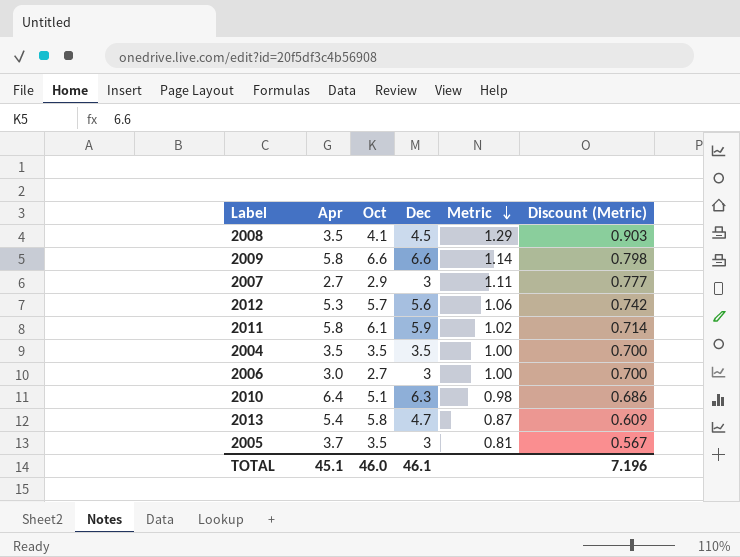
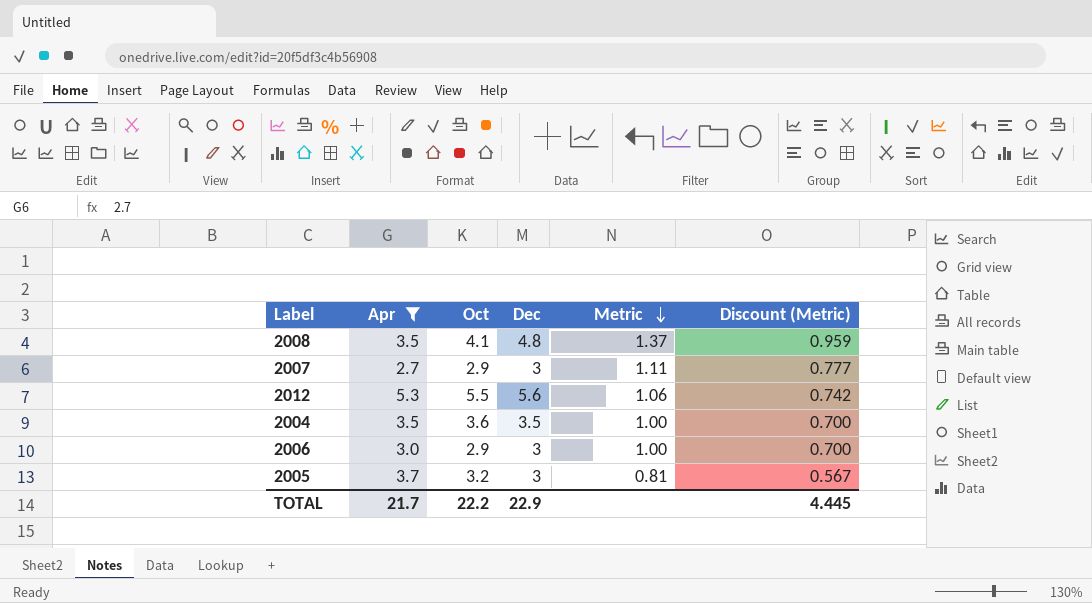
filter: none -> Apr <= 5.3
2008 | Dec: 4.5 -> 4.8
2008 | Metric: 1.29 -> 1.37
2008 | Discount (Metric): 0.903 -> 0.959
2012 | Oct: 5.7 -> 5.5
2004 | Oct: 3.5 -> 3.6
2006 | Oct: 2.7 -> 2.9
2005 | Oct: 3.5 -> 3.2
TOTAL | Apr: 45.1 -> 21.7
TOTAL | Oct: 46.0 -> 22.2
TOTAL | Dec: 46.1 -> 22.9
TOTAL | Discount (Metric): 7.196 -> 4.445

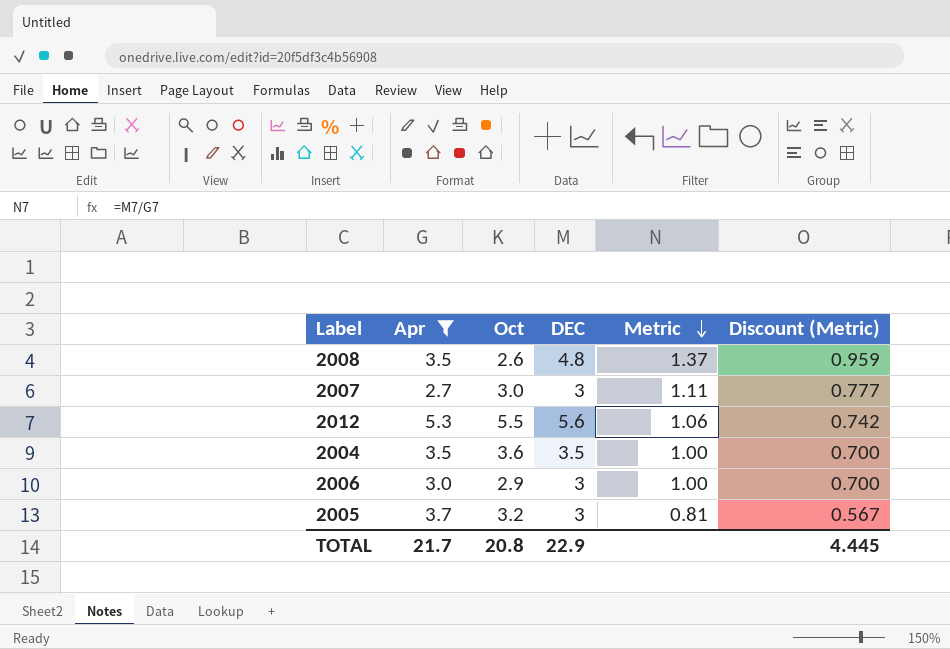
column name: Dec -> DEC
2008 | Oct: 4.1 -> 2.6
2007 | Oct: 2.9 -> 3.0
TOTAL | Oct: 22.2 -> 20.8

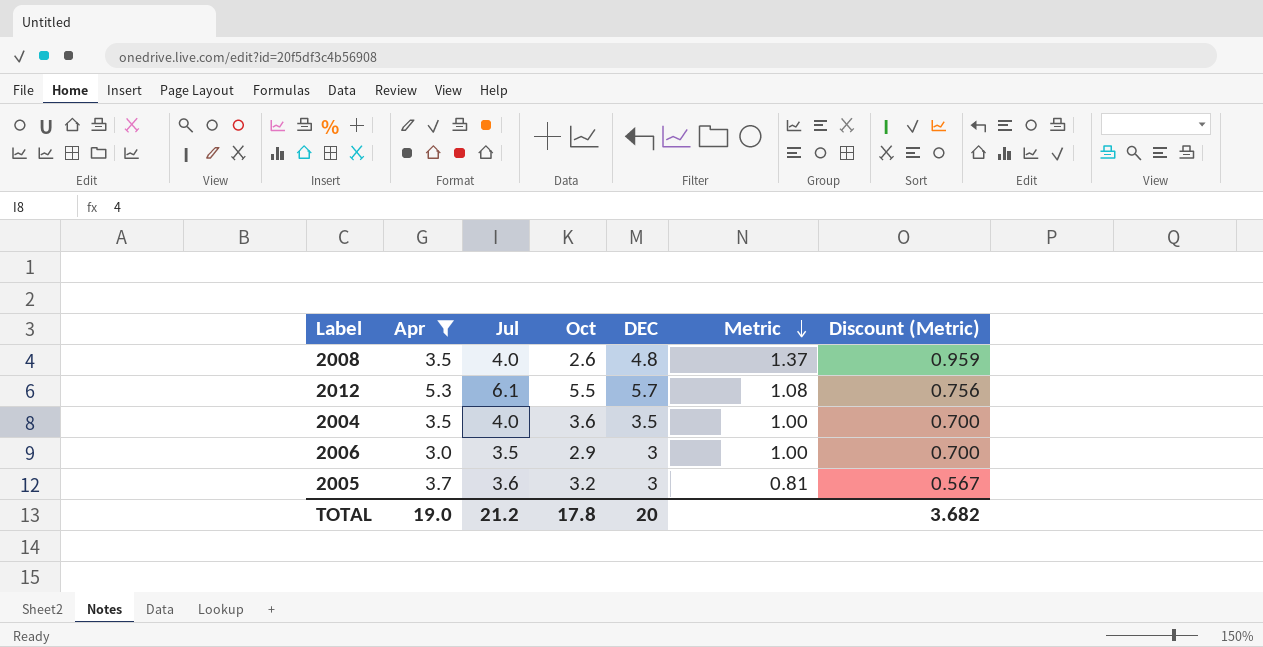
column Jul | position: none -> 3
row 2007: 2.7 | 3.0 | 3 | 1.11 | 0.777 -> none
2012 | DEC: 5.6 -> 5.7
2012 | Metric: 1.06 -> 1.08
2012 | Discount (Metric): 0.742 -> 0.756
TOTAL | Apr: 21.7 -> 19.0
TOTAL | Oct: 20.8 -> 17.8
TOTAL | DEC: 22.9 -> 20
TOTAL | Discount (Metric): 4.445 -> 3.682

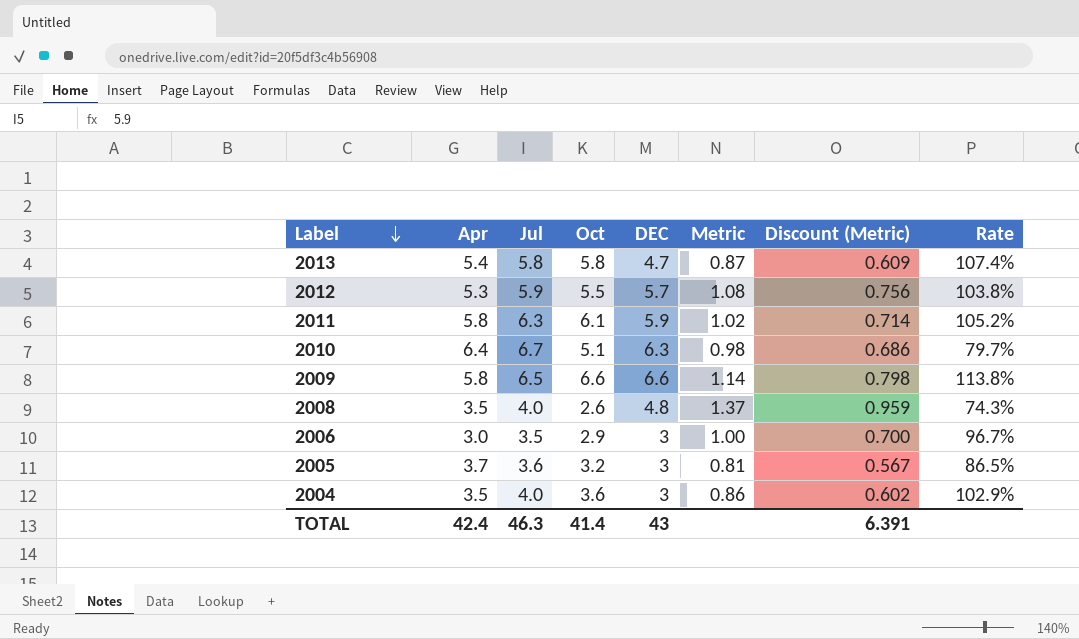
filter: Apr <= 5.3 -> none
row order: Metric descending -> Label descending
column Rate | formula: none -> [Oct] / [Apr]
2012 | Jul: 6.1 -> 5.9
2004 | DEC: 3.5 -> 3
2004 | Metric: 1.00 -> 0.86
2004 | Discount (Metric): 0.700 -> 0.602
TOTAL | Apr: 19.0 -> 42.4
TOTAL | Jul: 21.2 -> 46.3
TOTAL | Oct: 17.8 -> 41.4
TOTAL | DEC: 20 -> 43
TOTAL | Discount (Metric): 3.682 -> 6.391

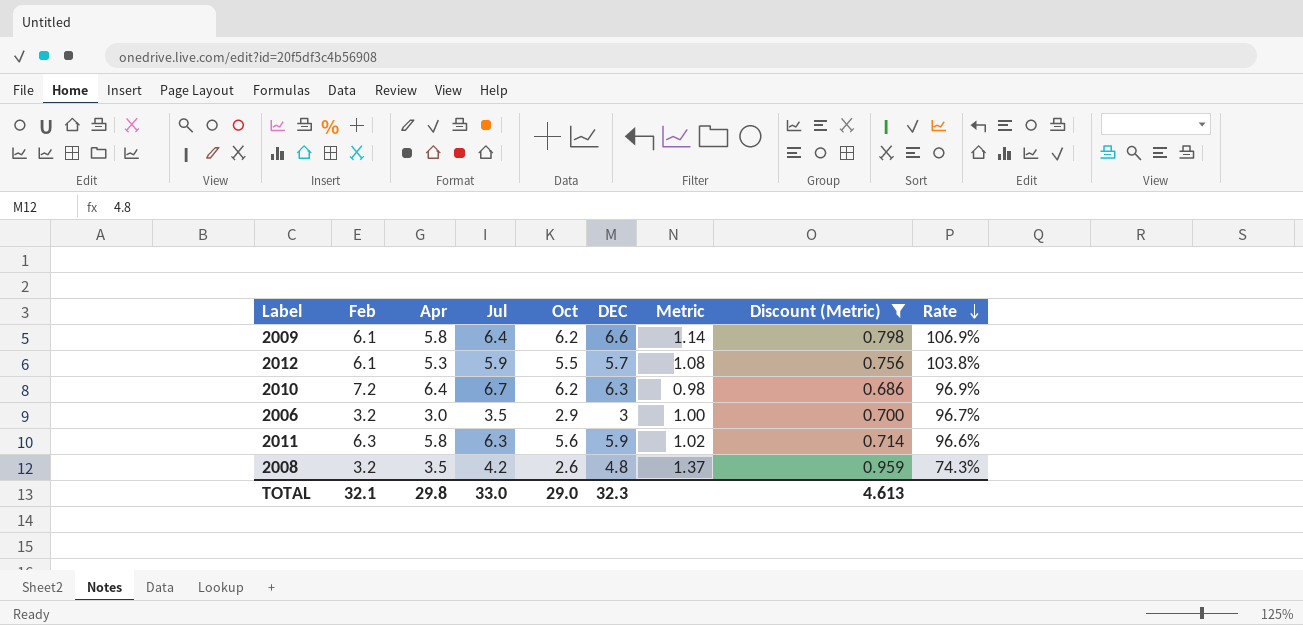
filter: none -> Discount (Metric) >= 0.686
row order: Label descending -> Rate descending
column Feb | position: none -> 2
2009 | Jul: 6.5 -> 6.4
2009 | Oct: 6.6 -> 6.2
2009 | Rate: 113.8% -> 106.9%
2010 | Oct: 5.1 -> 6.2
2010 | Rate: 79.7% -> 96.9%
2011 | Oct: 6.1 -> 5.6
2011 | Rate: 105.2% -> 96.6%
2008 | Jul: 4.0 -> 4.2
TOTAL | Apr: 42.4 -> 29.8
TOTAL | Jul: 46.3 -> 33.0
TOTAL | Oct: 41.4 -> 29.0
TOTAL | DEC: 43 -> 32.3
TOTAL | Discount (Metric): 6.391 -> 4.613

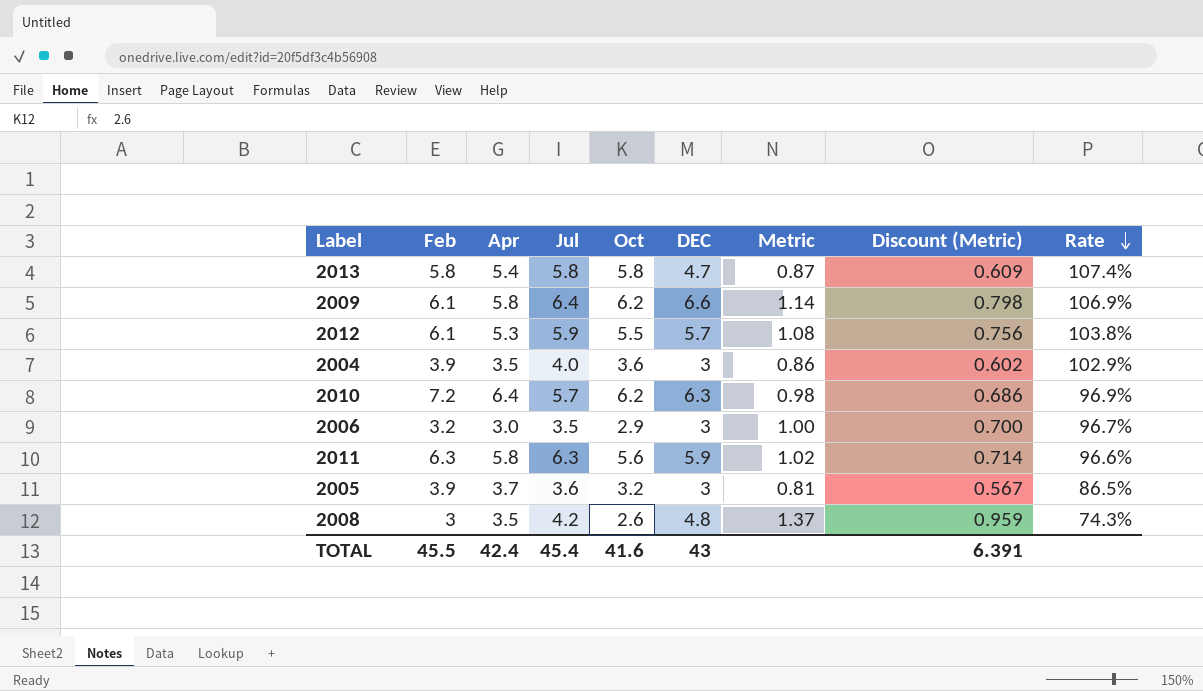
filter: Discount (Metric) >= 0.686 -> none
2010 | Jul: 6.7 -> 5.7
2008 | Feb: 3.2 -> 3
TOTAL | Feb: 32.1 -> 45.5
TOTAL | Apr: 29.8 -> 42.4
TOTAL | Jul: 33.0 -> 45.4
TOTAL | Oct: 29.0 -> 41.6
TOTAL | DEC: 32.3 -> 43
TOTAL | Discount (Metric): 4.613 -> 6.391

